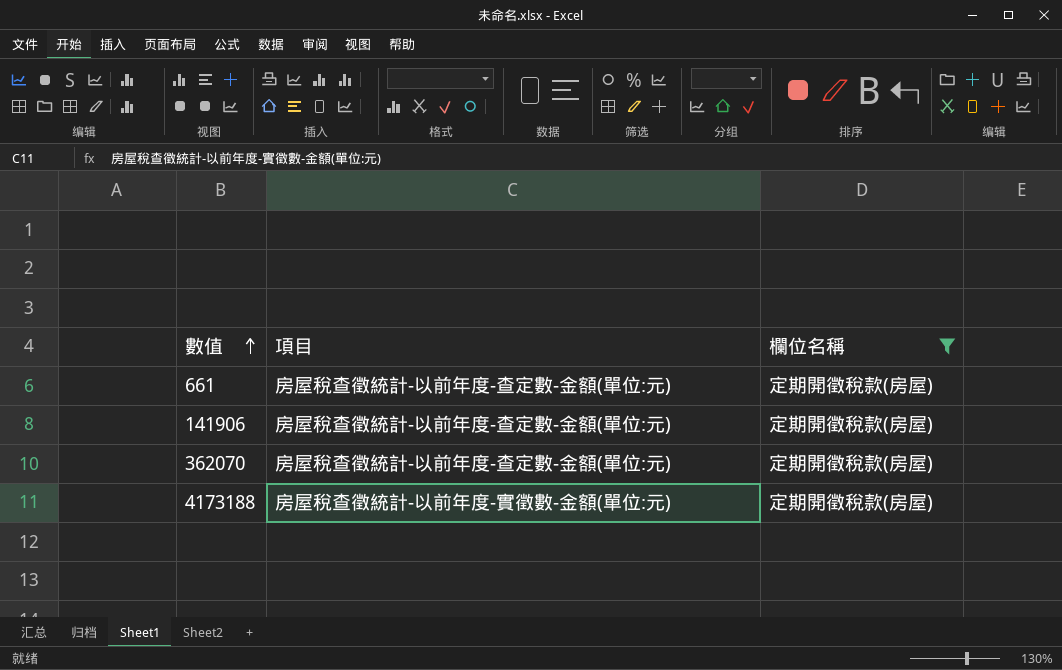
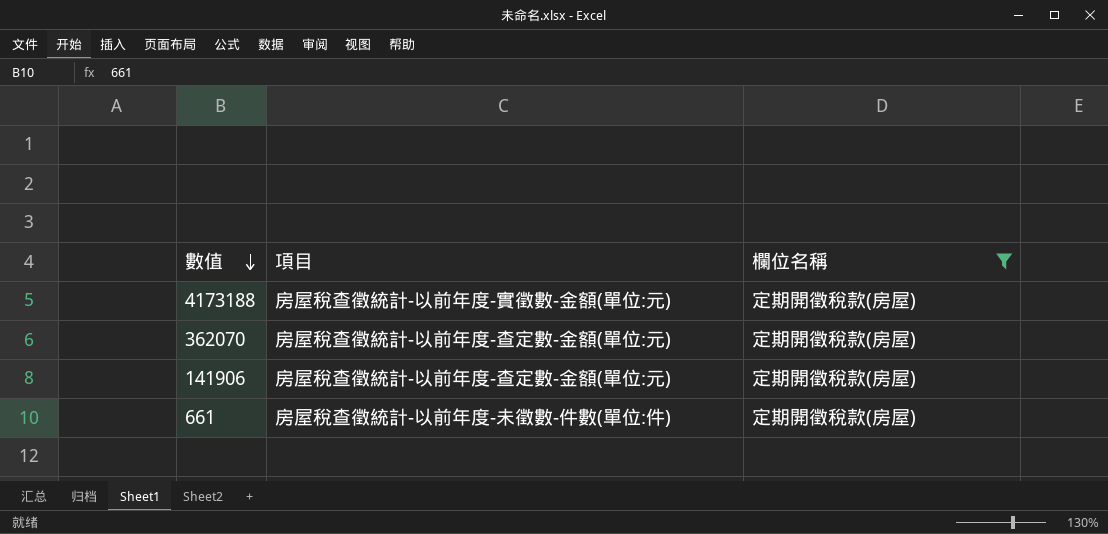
row order: 數值 ascending -> 數值 descending
661 | 項目: 房屋稅查徵統計-以前年度-查定數-金額(單位:元) -> 房屋稅查徵統計-以前年度-未徵數-件數(單位:件)

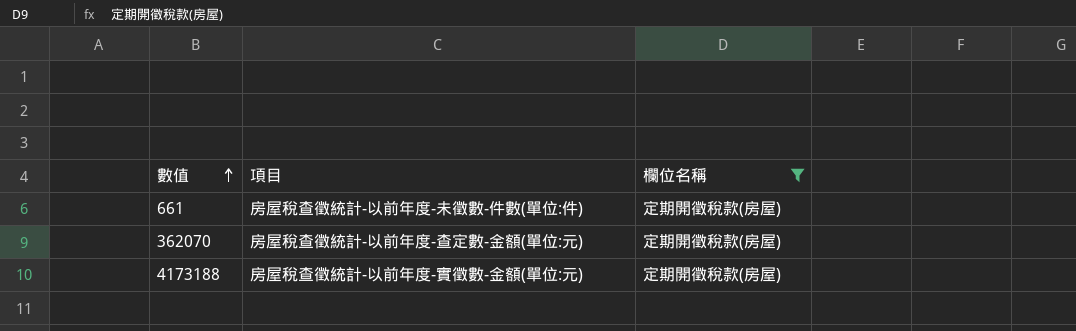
row order: 數值 descending -> 數值 ascending
row 141906: 房屋稅查徵統計-以前年度-查定數-金額(單位:元) | 定期開徵稅款(房屋) -> none

